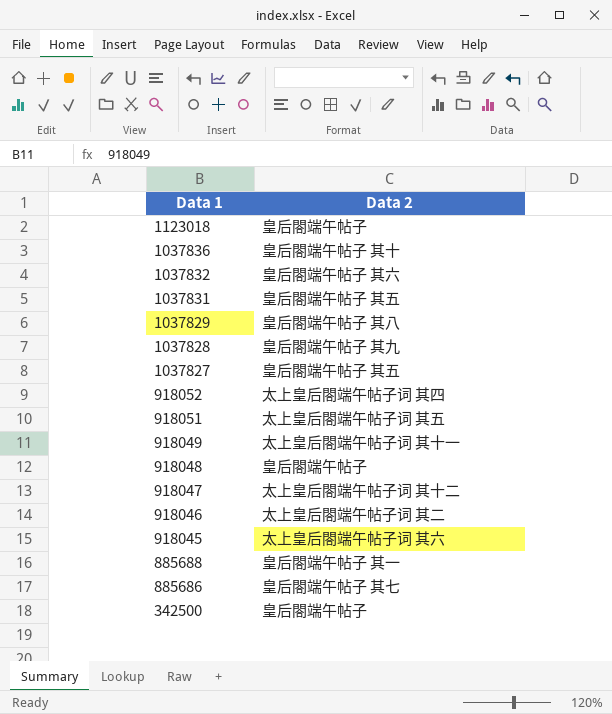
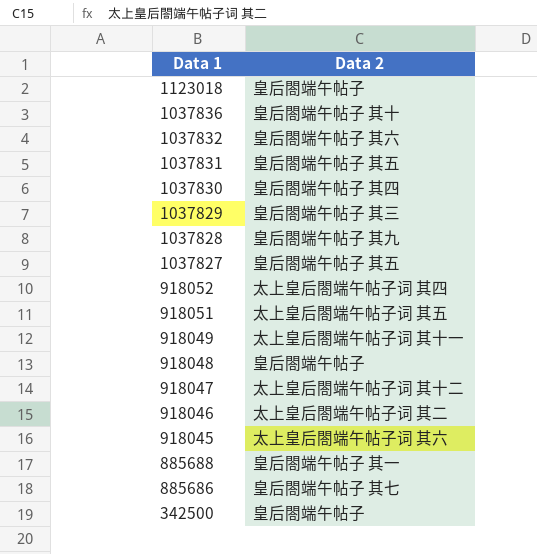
row 1037830: none -> 皇后閤端午帖子 其四
1037829 | Data 2: 皇后閤端午帖子 其八 -> 皇后閤端午帖子 其三

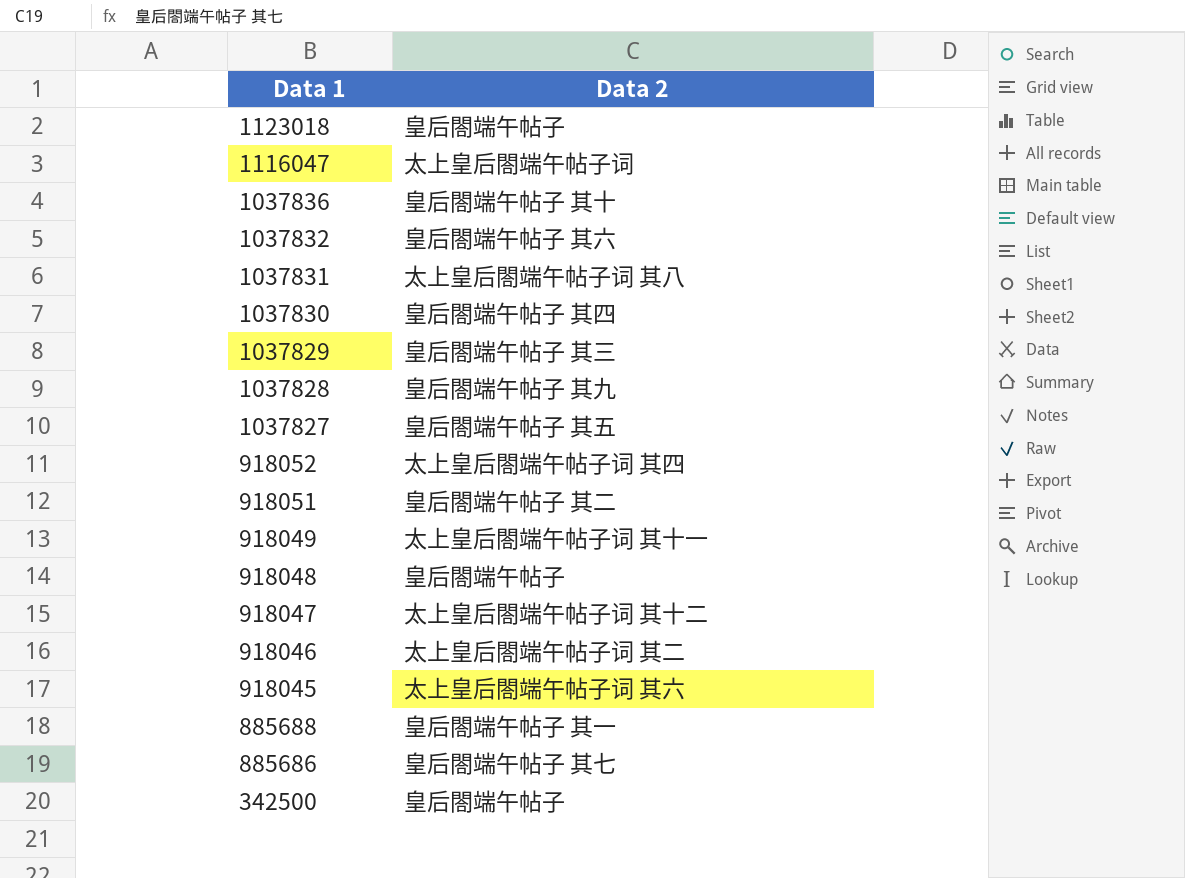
row 1116047: none -> 太上皇后閤端午帖子词
1037831 | Data 2: 皇后閤端午帖子 其五 -> 太上皇后閤端午帖子词 其八
918051 | Data 2: 太上皇后閤端午帖子词 其五 -> 皇后閤端午帖子 其二

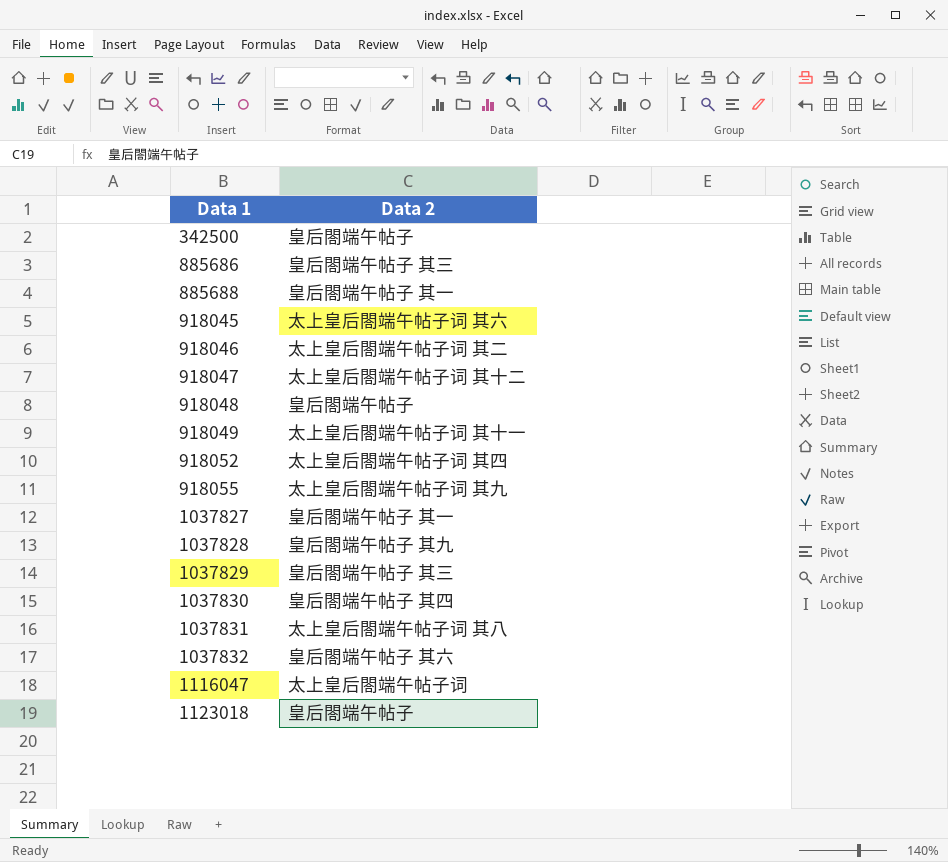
row order: Data 1 descending -> Data 1 ascending
row 1037836: 皇后閤端午帖子 其十 -> none
row 918051: 皇后閤端午帖子 其二 -> none
885686 | Data 2: 皇后閤端午帖子 其七 -> 皇后閤端午帖子 其三
row 918055: none -> 太上皇后閤端午帖子词 其九
1037827 | Data 2: 皇后閤端午帖子 其五 -> 皇后閤端午帖子 其一

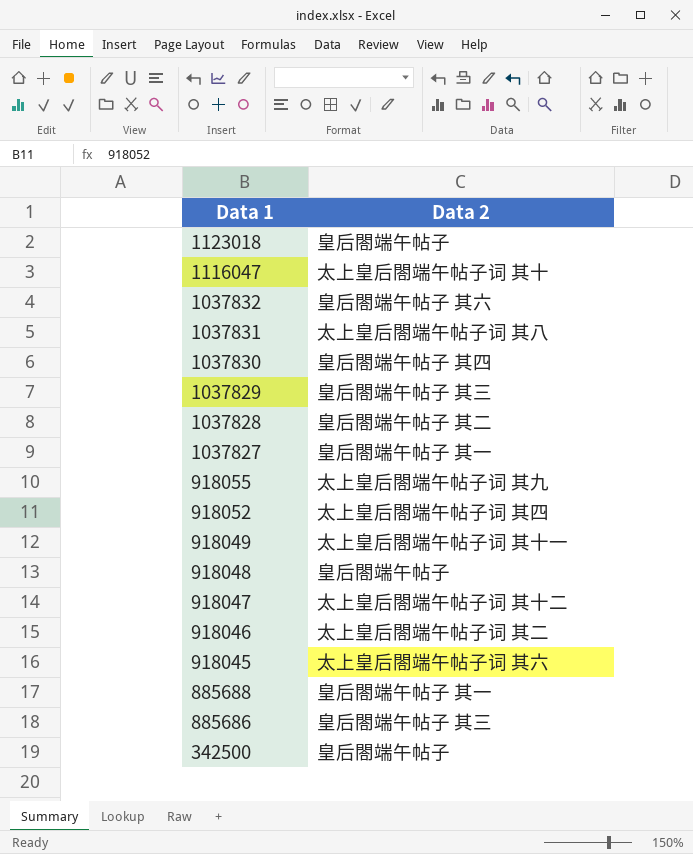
row order: Data 1 ascending -> Data 1 descending
1116047 | Data 2: 太上皇后閤端午帖子词 -> 太上皇后閤端午帖子词 其十
1037828 | Data 2: 皇后閤端午帖子 其九 -> 皇后閤端午帖子 其二

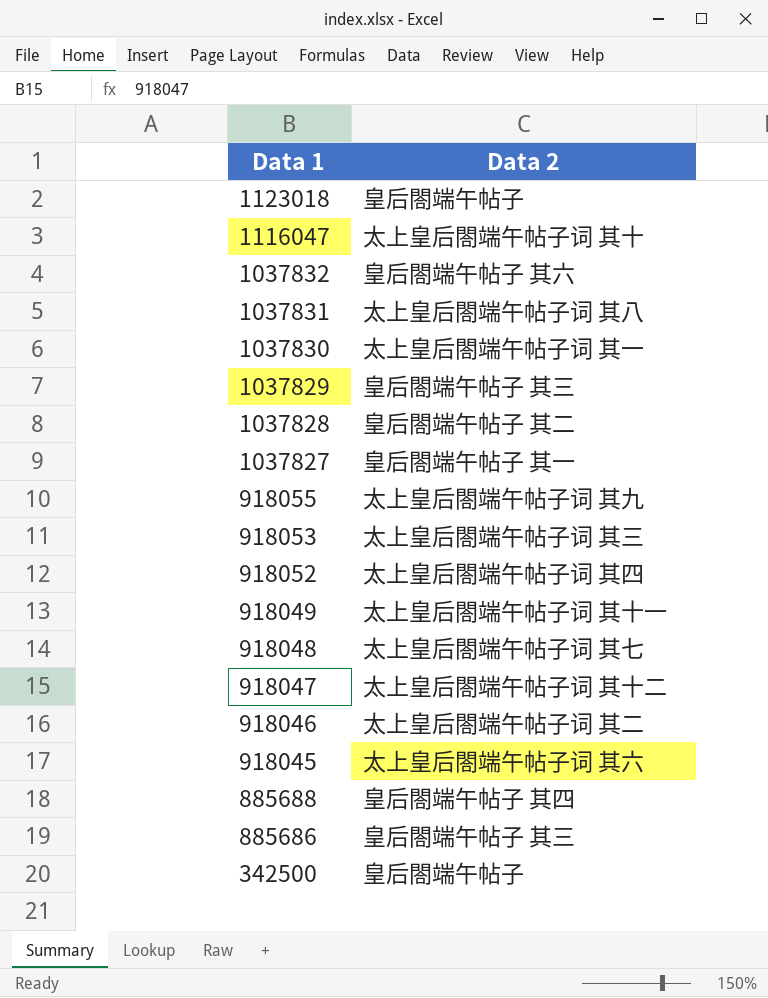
1037830 | Data 2: 皇后閤端午帖子 其四 -> 太上皇后閤端午帖子词 其一
row 918053: none -> 太上皇后閤端午帖子词 其三
918048 | Data 2: 皇后閤端午帖子 -> 太上皇后閤端午帖子词 其七
885688 | Data 2: 皇后閤端午帖子 其一 -> 皇后閤端午帖子 其四

